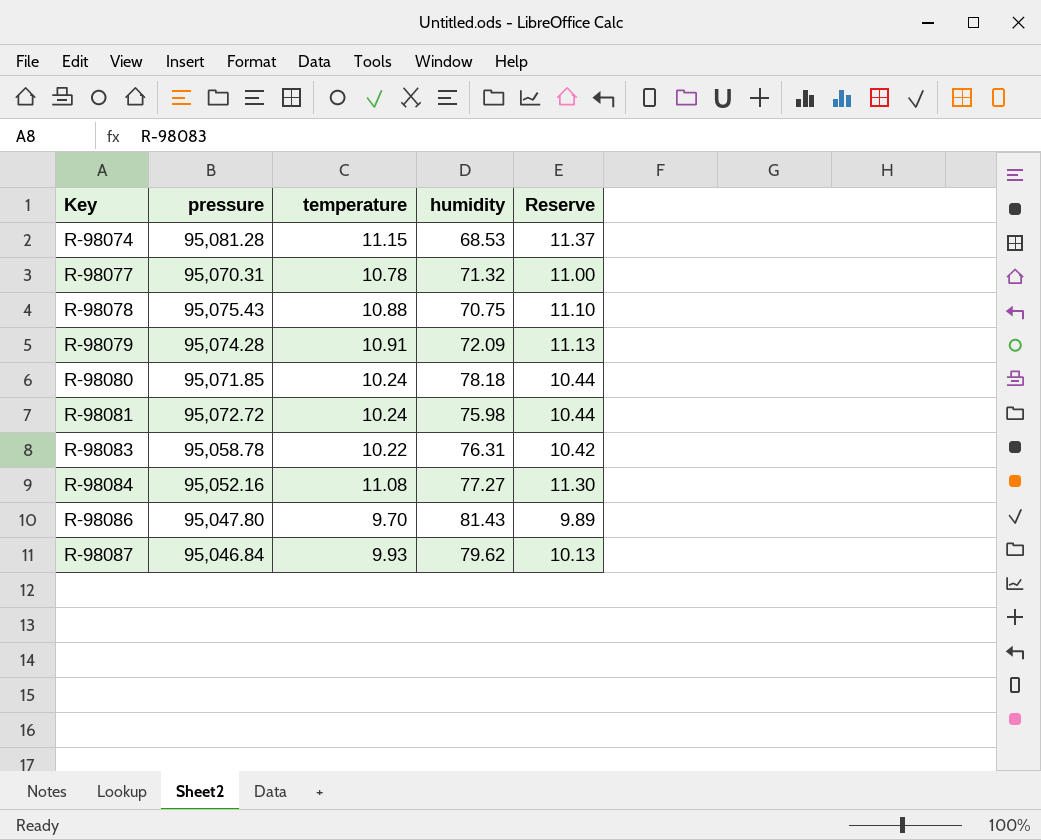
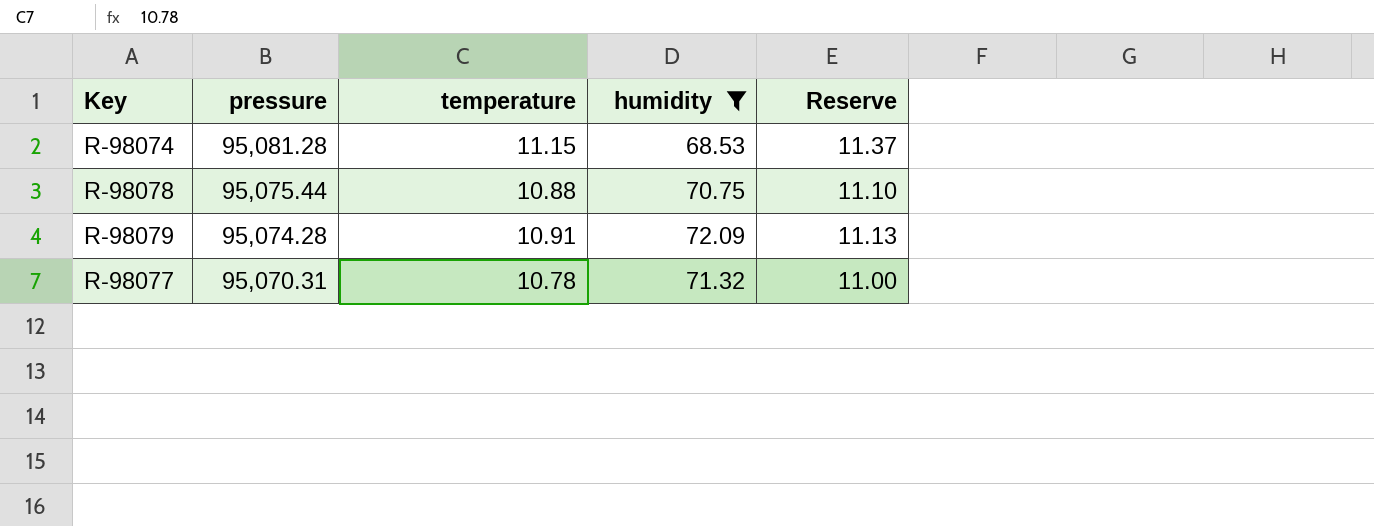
filter: none -> humidity <= 72.09
row order: Key ascending -> pressure descending
R-98078 | pressure: 95,075.43 -> 95,075.44

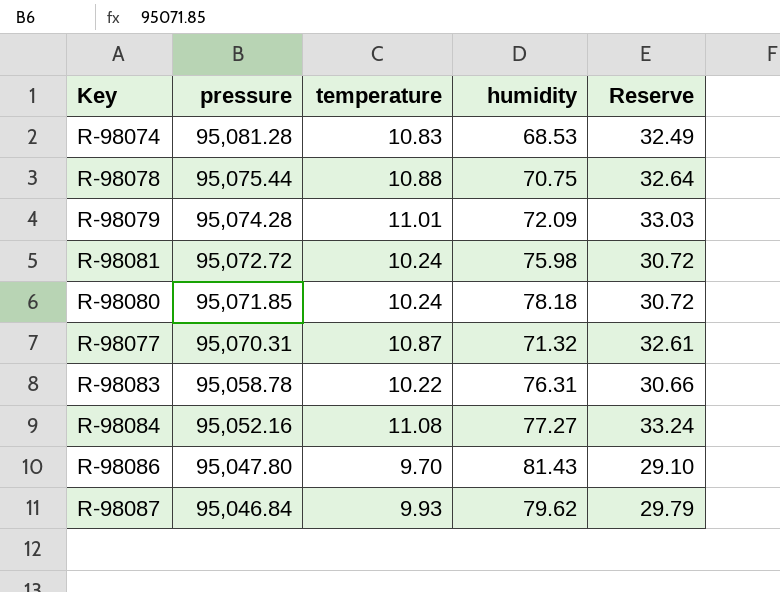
filter: humidity <= 72.09 -> none
column Reserve | formula: [temperature] * 1.02 -> [temperature] * 3
R-98074 | temperature: 11.15 -> 10.83
R-98079 | temperature: 10.91 -> 11.01
R-98077 | temperature: 10.78 -> 10.87

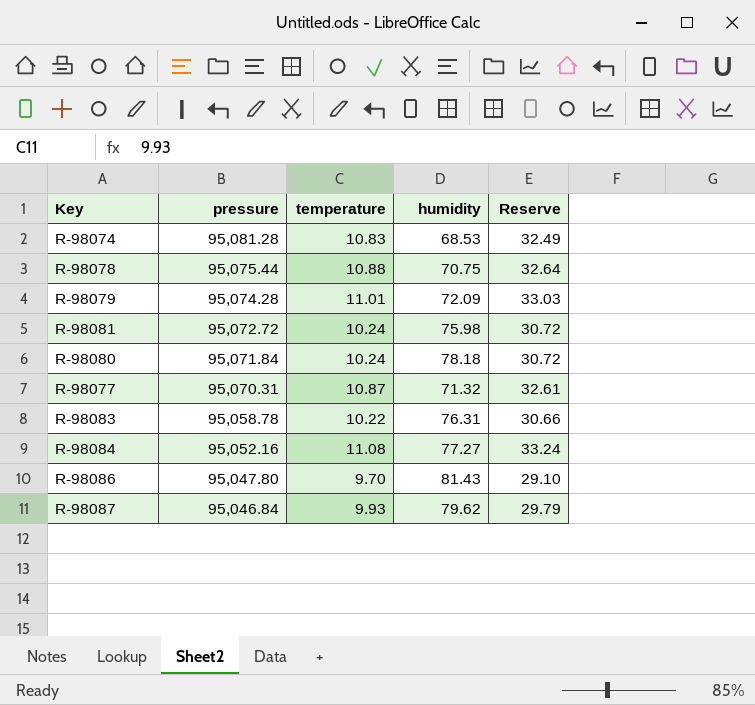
R-98080 | pressure: 95,071.85 -> 95,071.84

